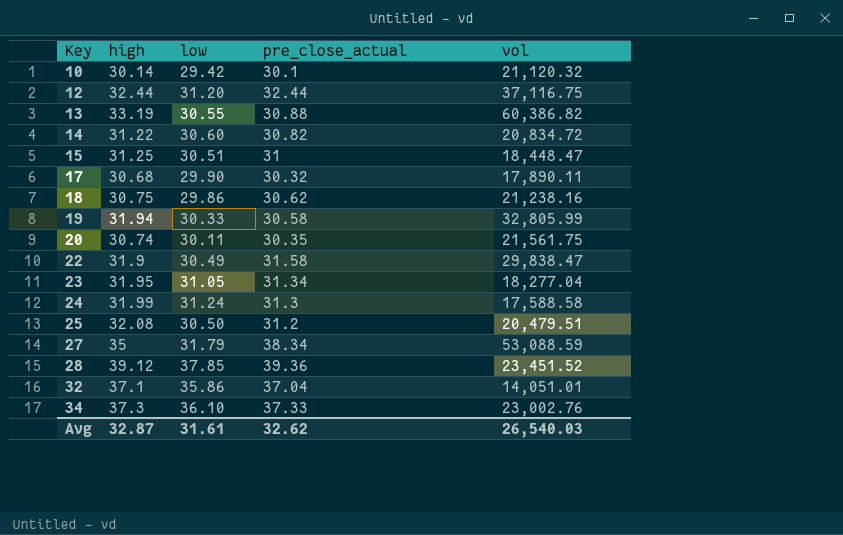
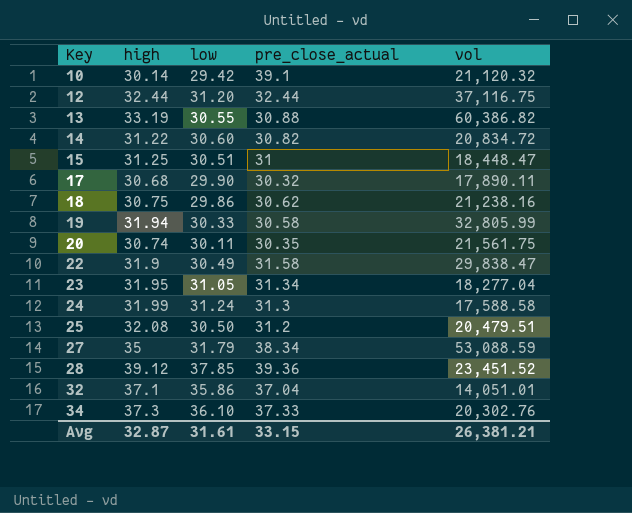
10 | pre_close_actual: 30.1 -> 39.1
34 | vol: 23,002.76 -> 20,302.76
Avg | pre_close_actual: 32.62 -> 33.15
Avg | vol: 26,540.03 -> 26,381.21

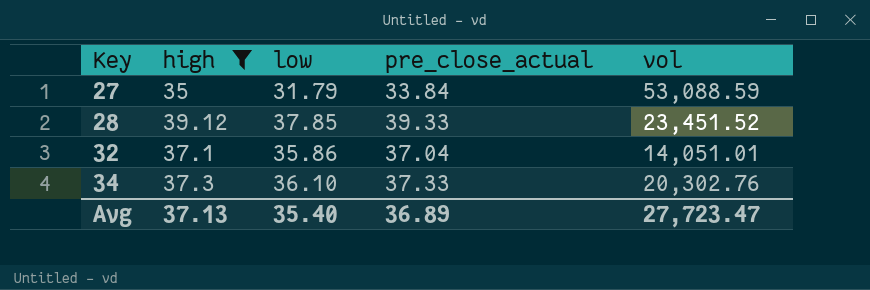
filter: none -> high >= 35
27 | pre_close_actual: 38.34 -> 33.84
28 | pre_close_actual: 39.36 -> 39.33
Avg | high: 32.87 -> 37.13
Avg | low: 31.61 -> 35.40
Avg | pre_close_actual: 33.15 -> 36.89
Avg | vol: 26,381.21 -> 27,723.47

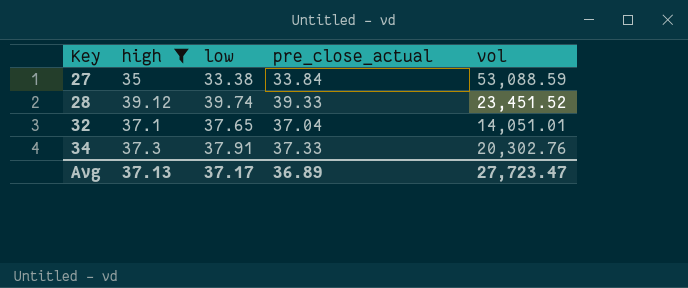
27 | low: 31.79 -> 33.38
28 | low: 37.85 -> 39.74
32 | low: 35.86 -> 37.65
34 | low: 36.10 -> 37.91
Avg | low: 35.40 -> 37.17

